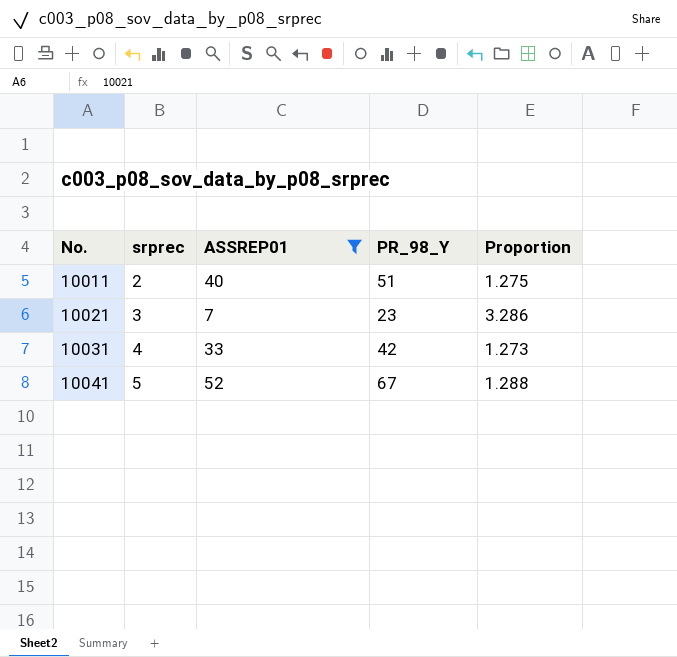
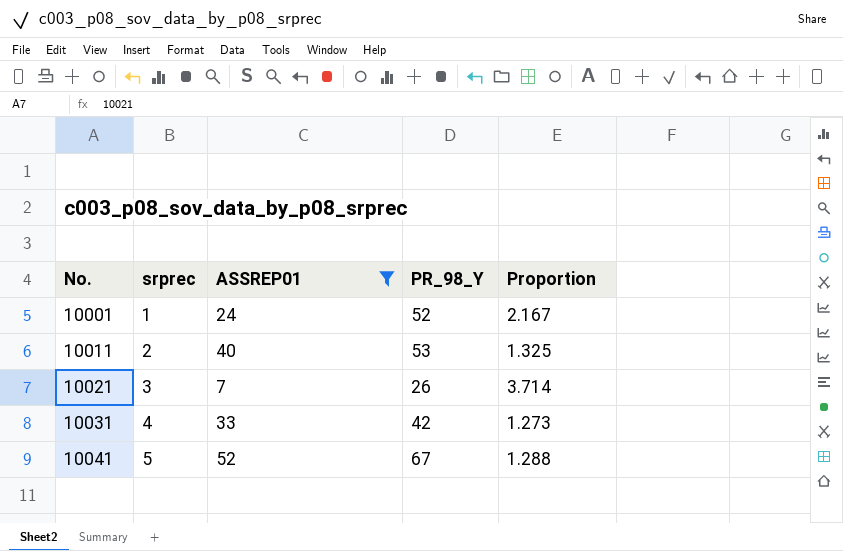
row 10001: none -> 1 | 24 | 52 | 2.167
10011 | PR_98_Y: 51 -> 53
10011 | Proportion: 1.275 -> 1.325
10021 | PR_98_Y: 23 -> 26
10021 | Proportion: 3.286 -> 3.714

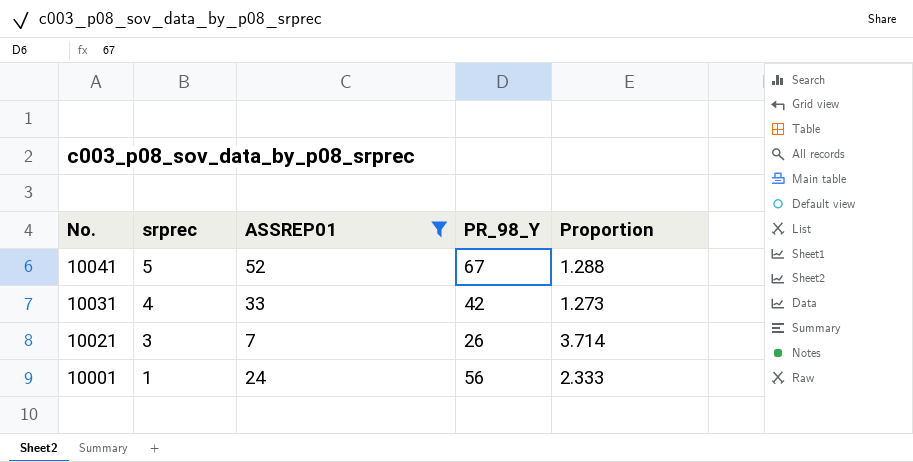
row order: No. ascending -> No. descending
row 10011: 2 | 40 | 53 | 1.325 -> none
10001 | PR_98_Y: 52 -> 56
10001 | Proportion: 2.167 -> 2.333

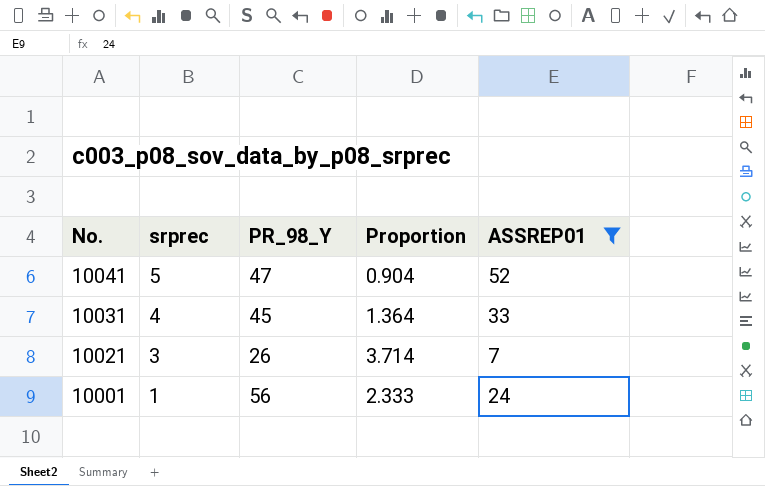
column ASSREP01 | position: 3 -> 5
10041 | PR_98_Y: 67 -> 47
10041 | Proportion: 1.288 -> 0.904
10031 | PR_98_Y: 42 -> 45
10031 | Proportion: 1.273 -> 1.364

